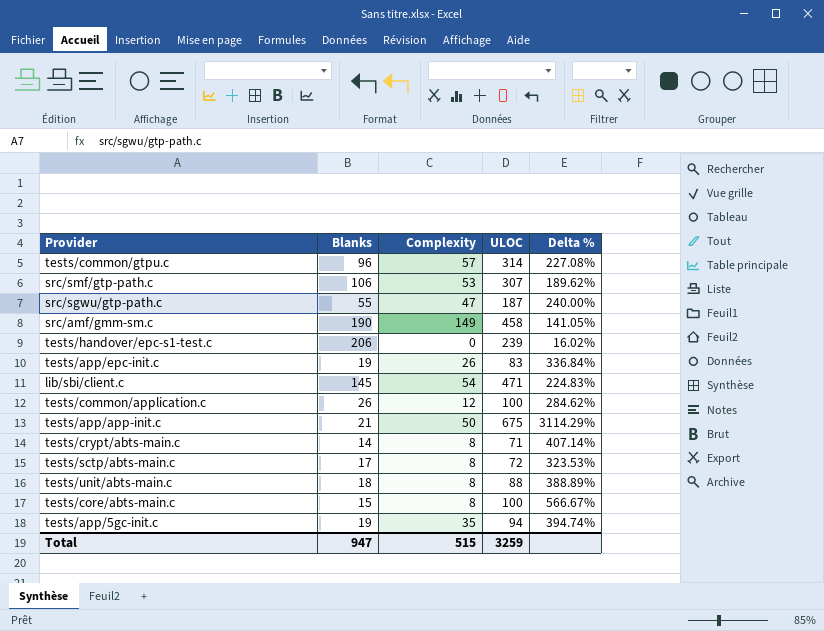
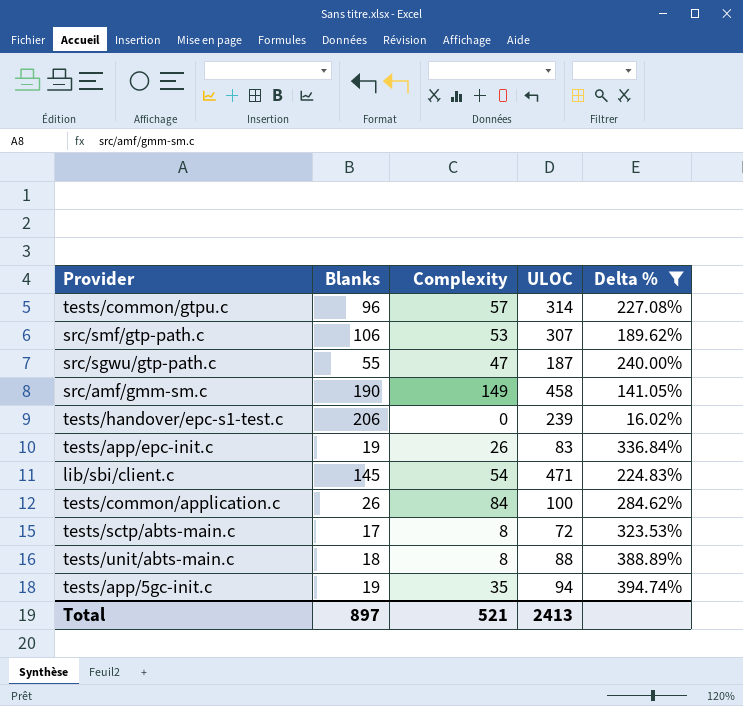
filter: none -> Delta % <= 394.74%
tests/common/application.c | Complexity: 12 -> 84
Total | Blanks: 947 -> 897
Total | Complexity: 515 -> 521
Total | ULOC: 3259 -> 2413

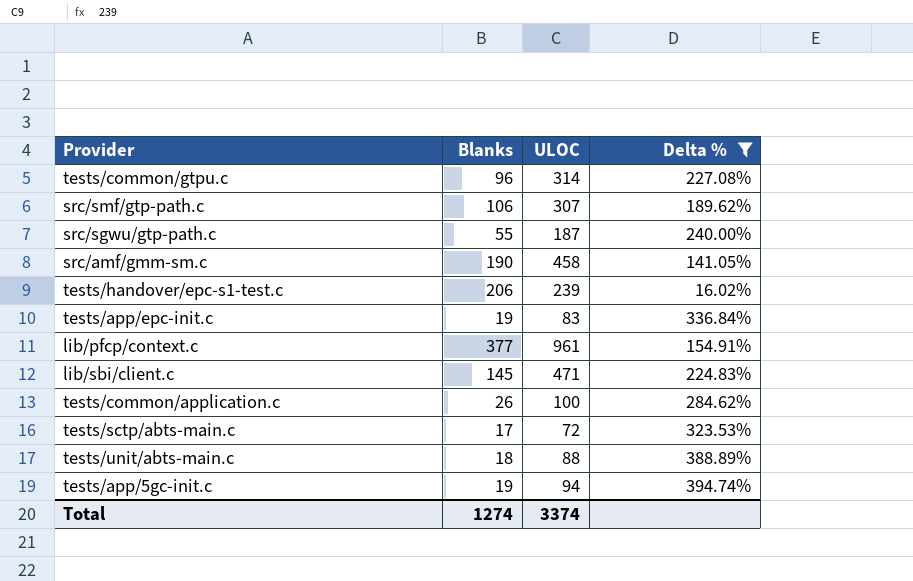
column Complexity | position: 3 -> none
row lib/pfcp/context.c: none -> 377 | 961 | 154.91%
Total | Blanks: 897 -> 1274
Total | ULOC: 2413 -> 3374

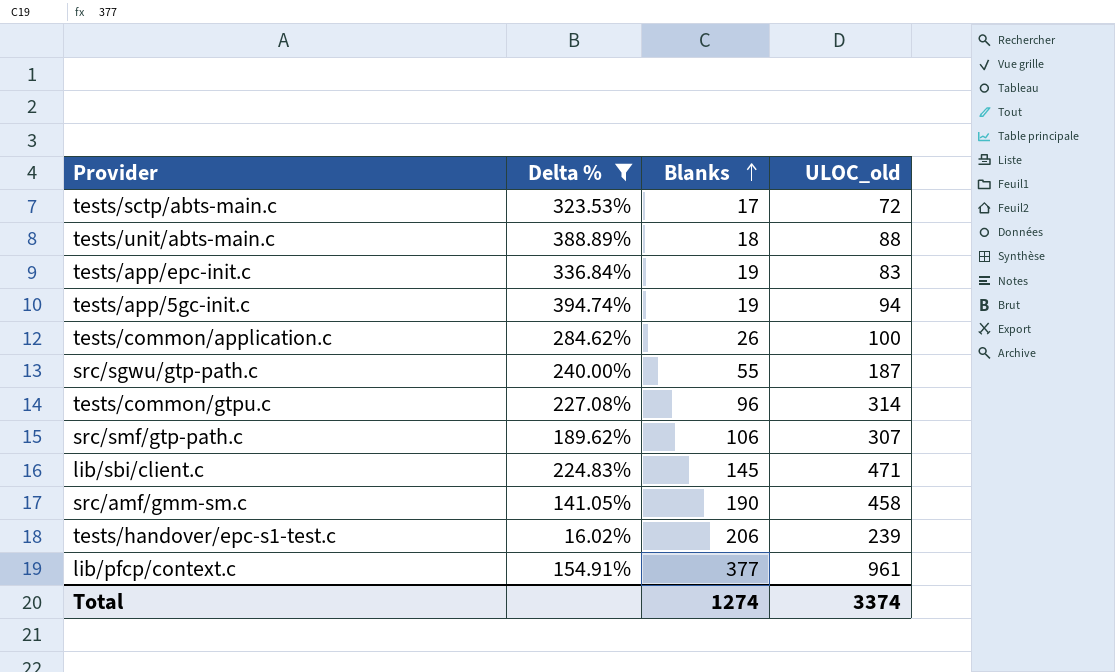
row order: none -> Blanks ascending
column Delta % | position: 4 -> 2
column name: ULOC -> ULOC_old

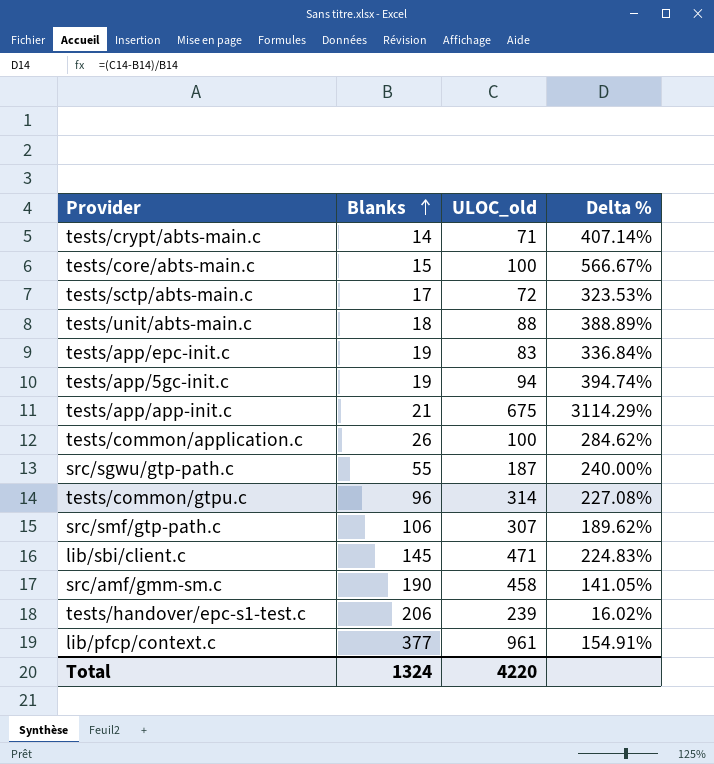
filter: Delta % <= 394.74% -> none
column Delta % | position: 2 -> 4
Total | Blanks: 1274 -> 1324
Total | ULOC_old: 3374 -> 4220

